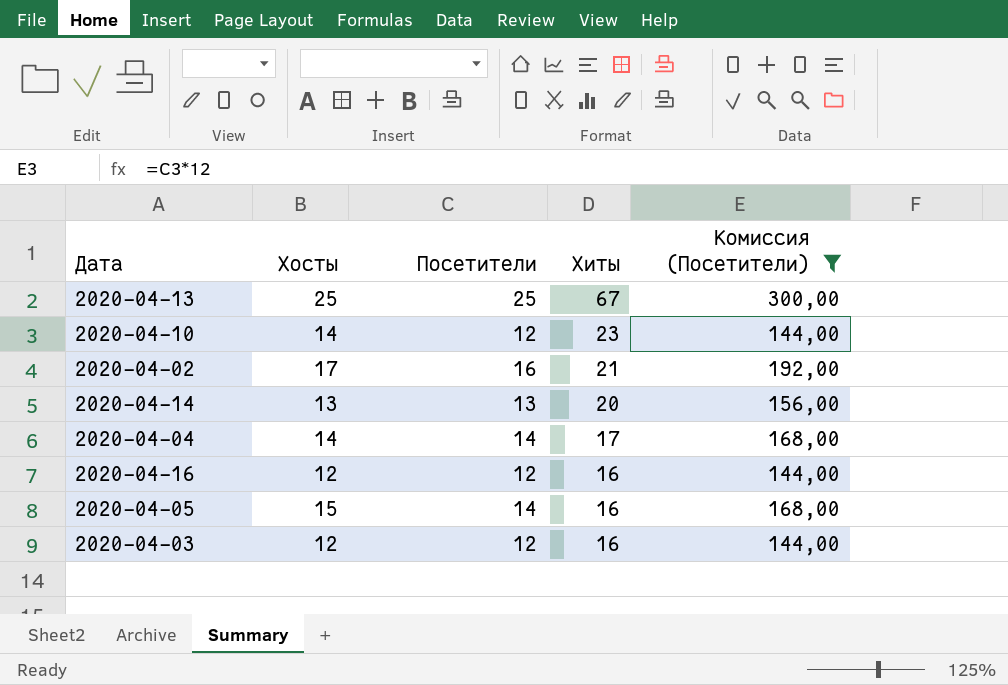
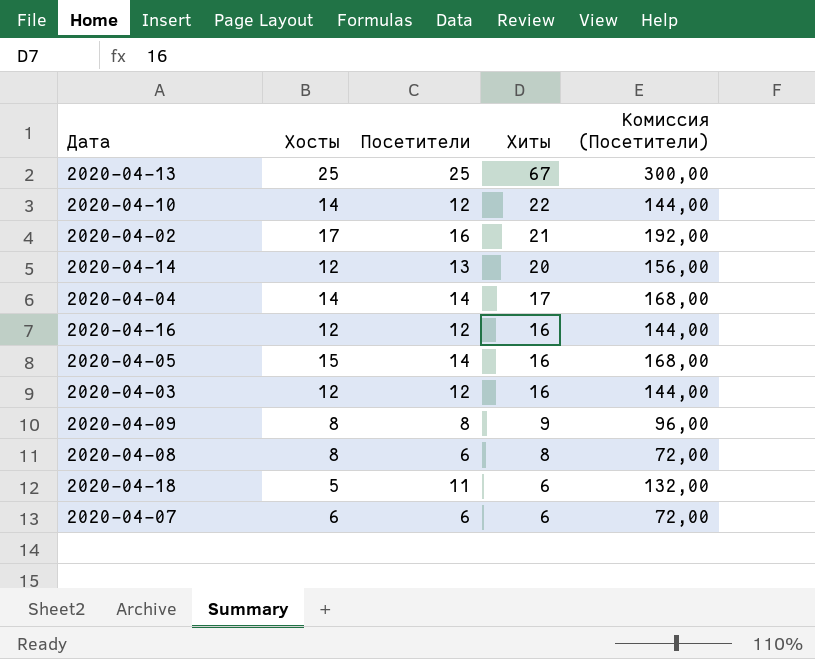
filter: Комиссия (Посетители) >= 144,00 -> none
2020-04-10 | Хиты: 23 -> 22
2020-04-14 | Хосты: 13 -> 12

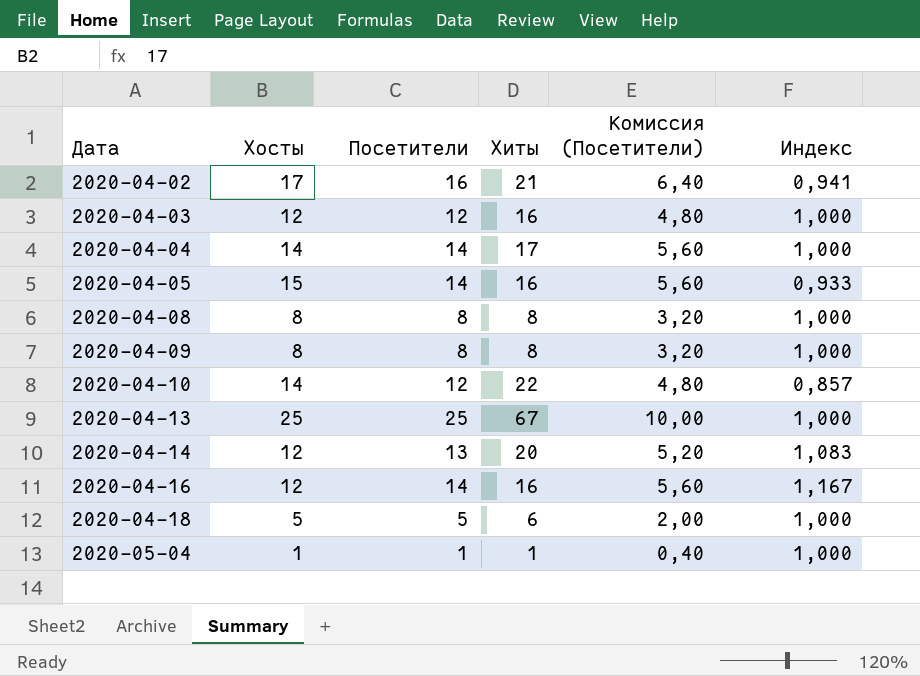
row order: Хиты descending -> Дата ascending
column Комиссия (Посетители) | formula: [Посетители] * 12 -> [Посетители] * 0,4
column Индекс | formula: none -> [Посетители] / [Хосты]
row 2020-04-07: 6 | 6 | 6 | 72,00 -> none
2020-04-08 | Посетители: 6 -> 8
2020-04-09 | Хиты: 9 -> 8
2020-04-16 | Посетители: 12 -> 14
2020-04-18 | Посетители: 11 -> 5
row 2020-05-04: none -> 1 | 1 | 1 | 0,40 | 1,000

